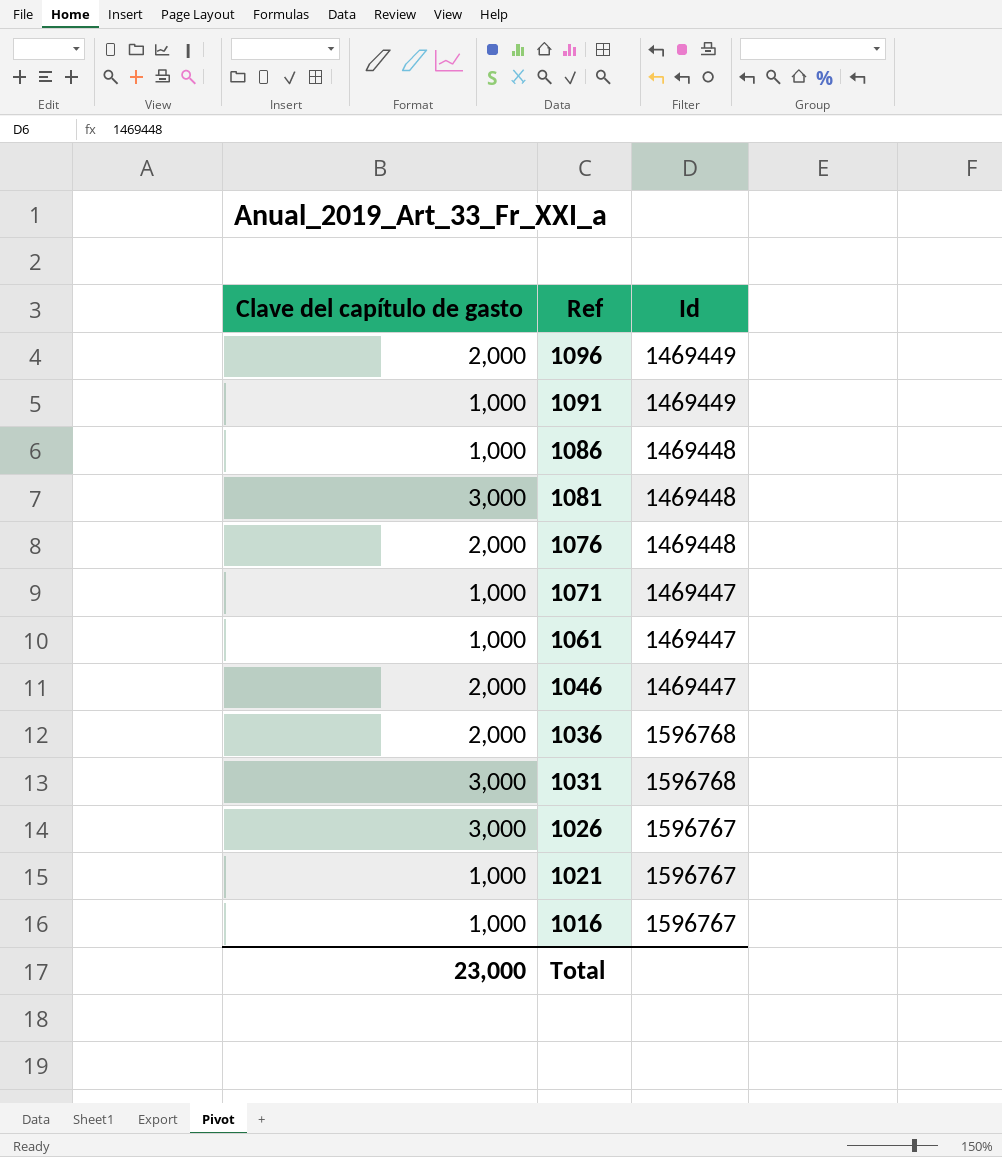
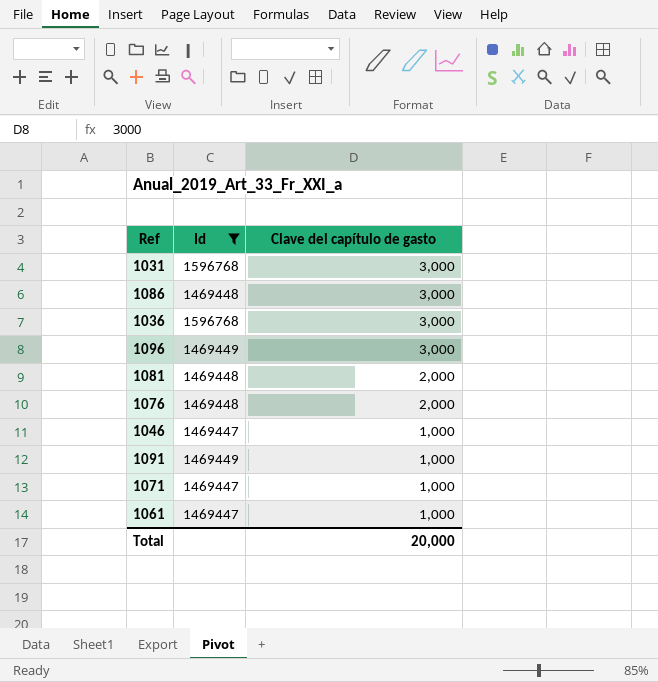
filter: none -> Id != 1596767
row order: Ref descending -> Clave del capítulo de gasto descending
column Clave del capítulo de gasto | position: 1 -> 3
1086 | Clave del capítulo de gasto: 1,000 -> 3,000
1036 | Clave del capítulo de gasto: 2,000 -> 3,000
1096 | Clave del capítulo de gasto: 2,000 -> 3,000
1081 | Clave del capítulo de gasto: 3,000 -> 2,000
1046 | Clave del capítulo de gasto: 2,000 -> 1,000
Total | Clave del capítulo de gasto: 23,000 -> 20,000

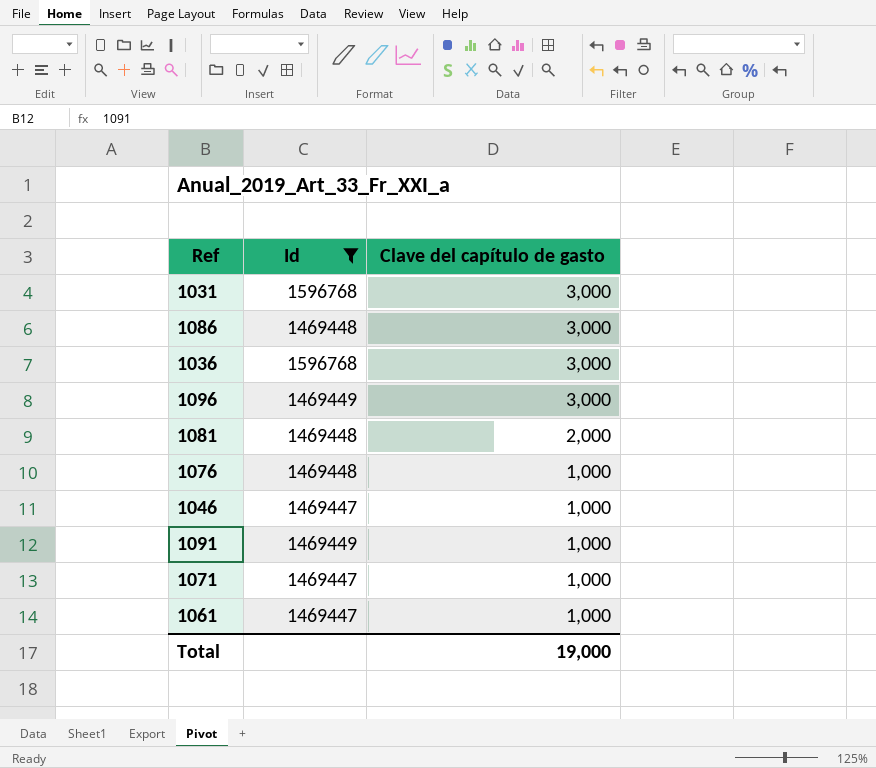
1076 | Clave del capítulo de gasto: 2,000 -> 1,000
Total | Clave del capítulo de gasto: 20,000 -> 19,000

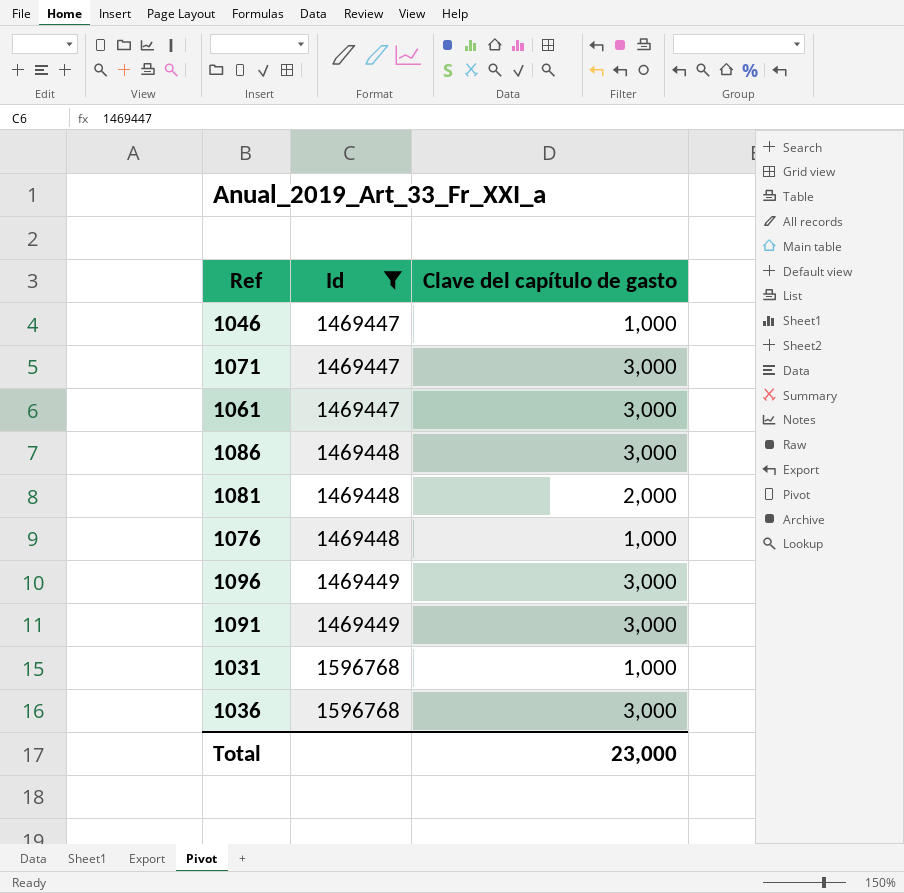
row order: Clave del capítulo de gasto descending -> Id ascending
1071 | Clave del capítulo de gasto: 1,000 -> 3,000
1061 | Clave del capítulo de gasto: 1,000 -> 3,000
1091 | Clave del capítulo de gasto: 1,000 -> 3,000
1031 | Clave del capítulo de gasto: 3,000 -> 1,000
Total | Clave del capítulo de gasto: 19,000 -> 23,000

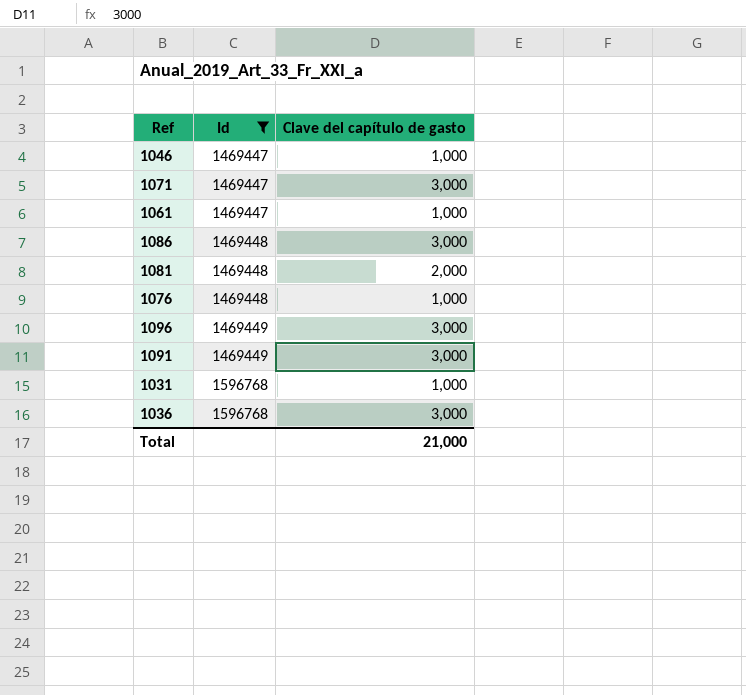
1061 | Clave del capítulo de gasto: 3,000 -> 1,000
Total | Clave del capítulo de gasto: 23,000 -> 21,000

